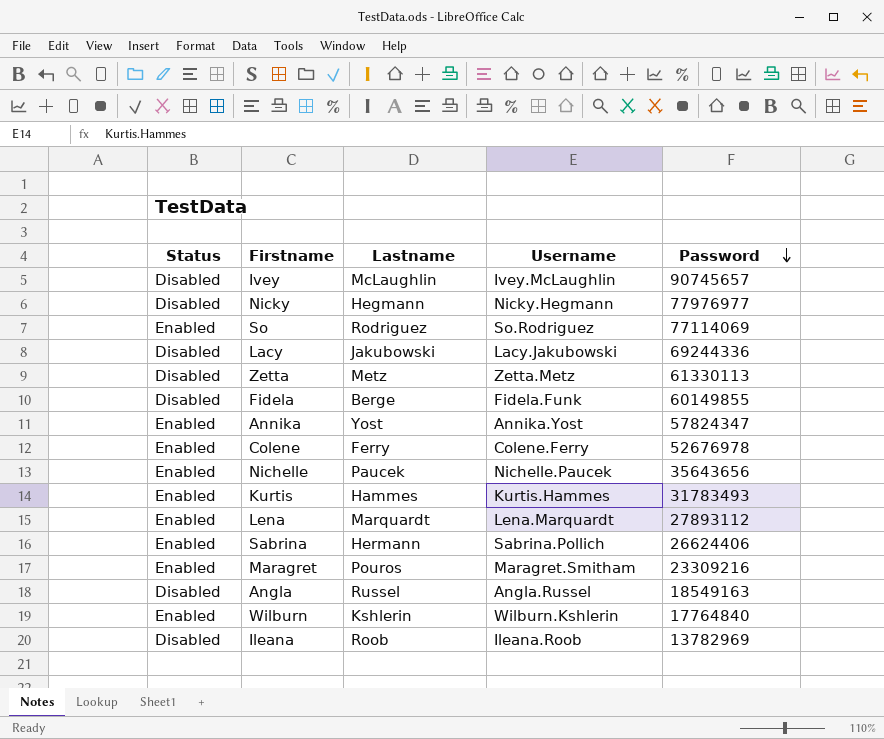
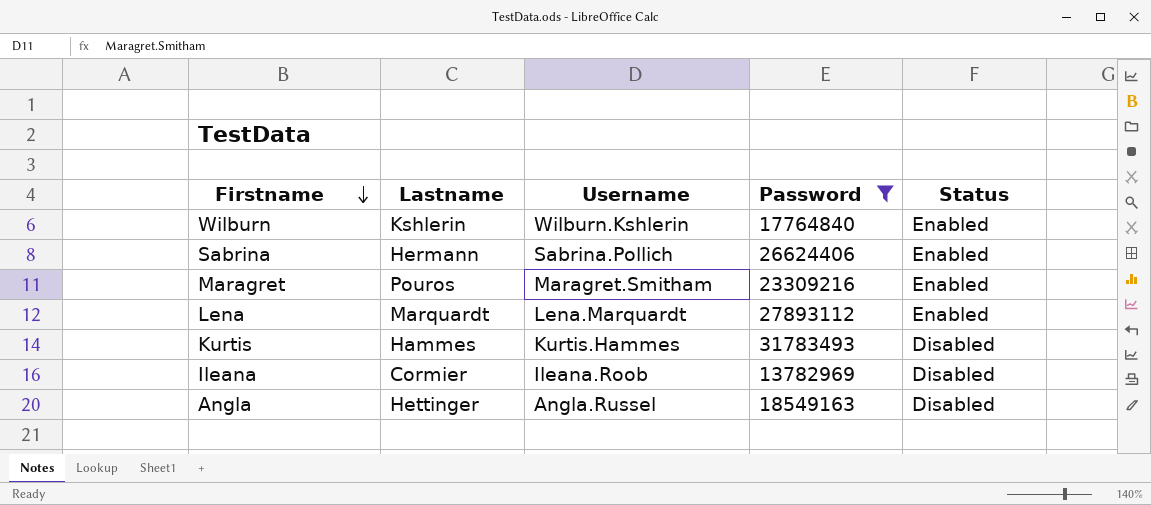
filter: none -> Password <= 31783493
row order: Password descending -> Firstname descending
column Status | position: 1 -> 5
Kurtis | Status: Enabled -> Disabled
Ileana | Lastname: Roob -> Cormier
Angla | Lastname: Russel -> Hettinger

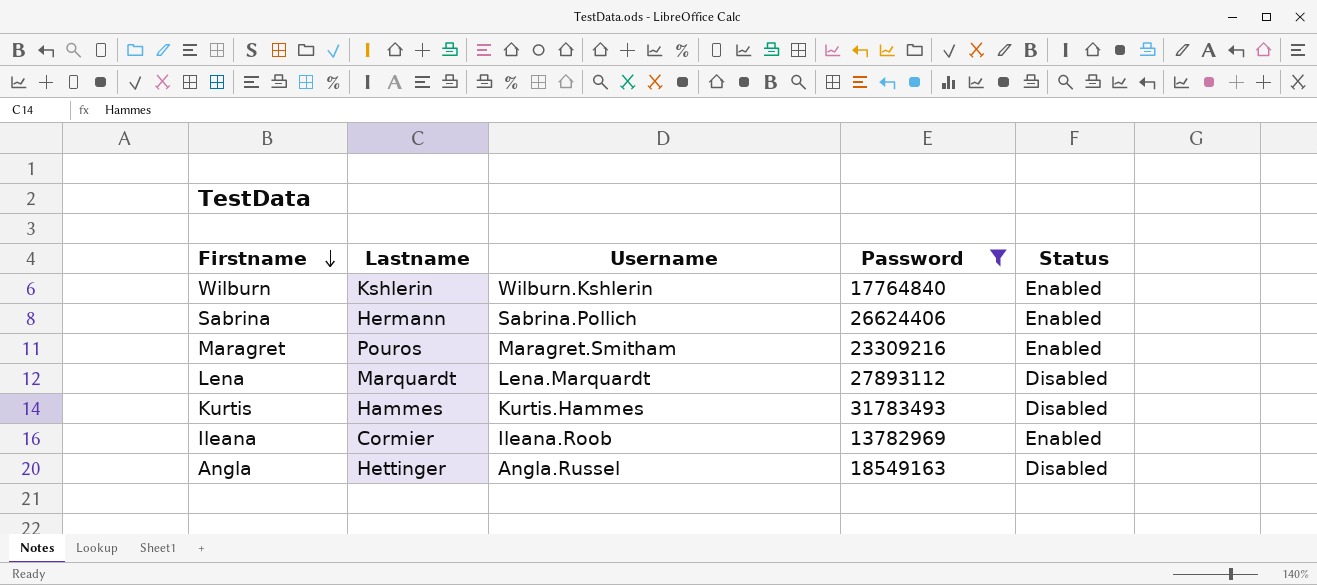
Lena | Status: Enabled -> Disabled
Ileana | Status: Disabled -> Enabled

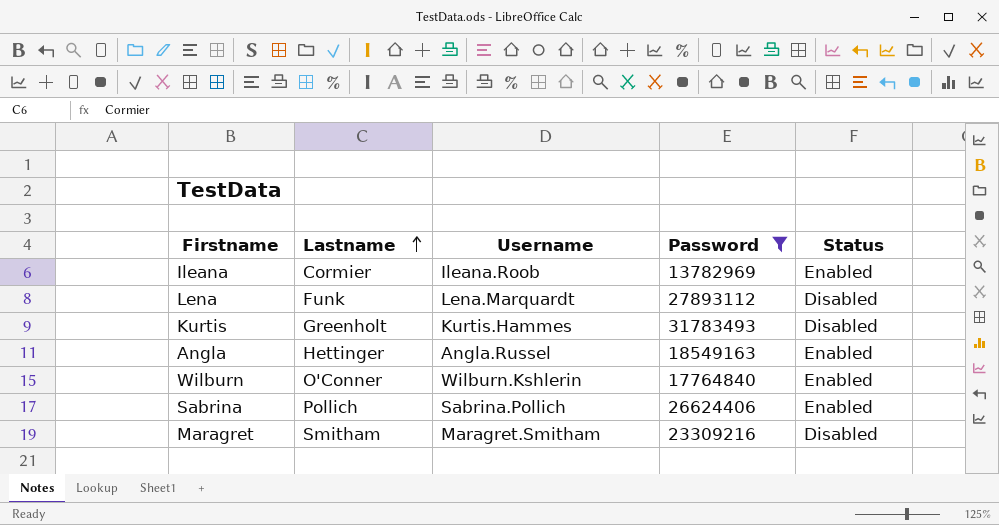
row order: Firstname descending -> Lastname ascending
Lena | Lastname: Marquardt -> Funk
Kurtis | Lastname: Hammes -> Greenholt
Angla | Status: Disabled -> Enabled
Wilburn | Lastname: Kshlerin -> O'Conner
Sabrina | Lastname: Hermann -> Pollich
Maragret | Lastname: Pouros -> Smitham
Maragret | Status: Enabled -> Disabled

